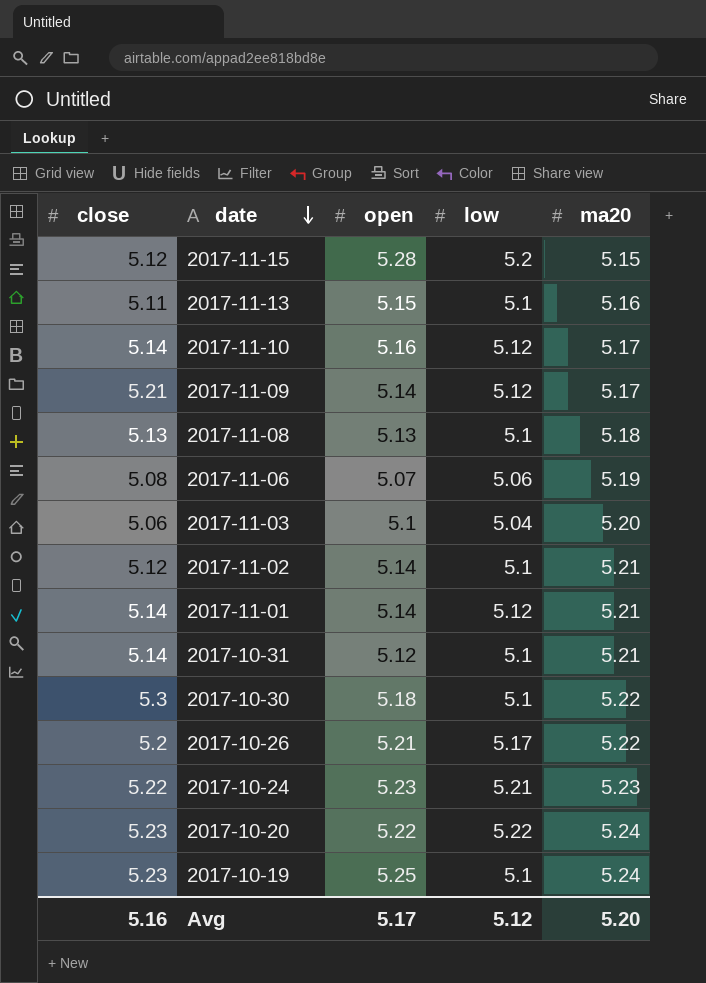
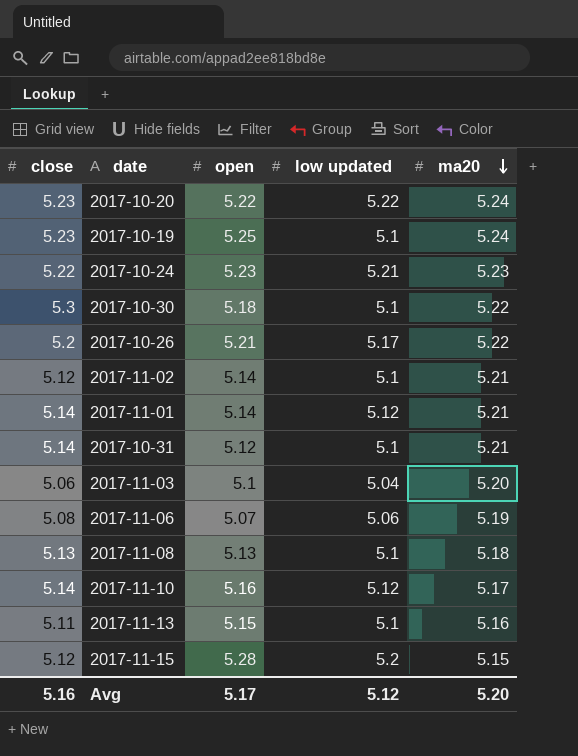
row order: date descending -> ma20 descending
column name: low -> low updated
row 2017-11-09: 5.21 | 5.14 | 5.12 | 5.17 -> none

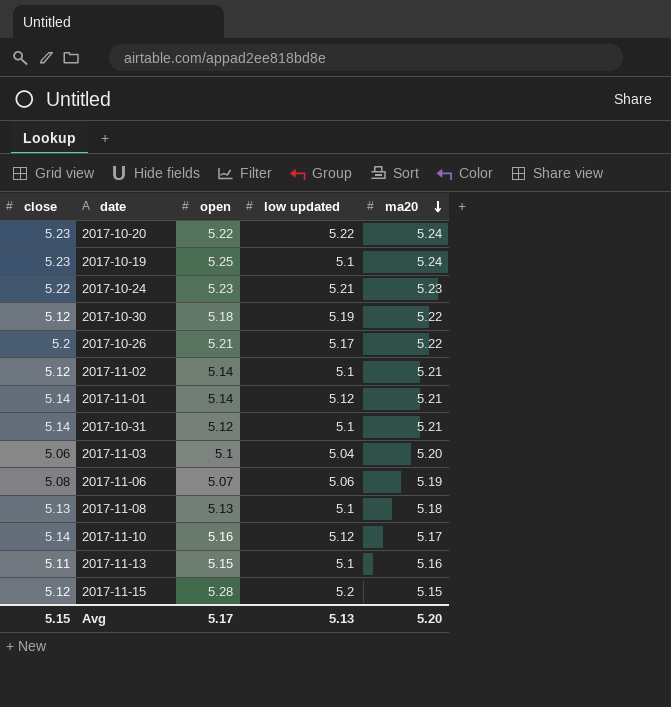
2017-10-30 | close: 5.3 -> 5.12
2017-10-30 | low updated: 5.1 -> 5.19
Avg | close: 5.16 -> 5.15
Avg | low updated: 5.12 -> 5.13

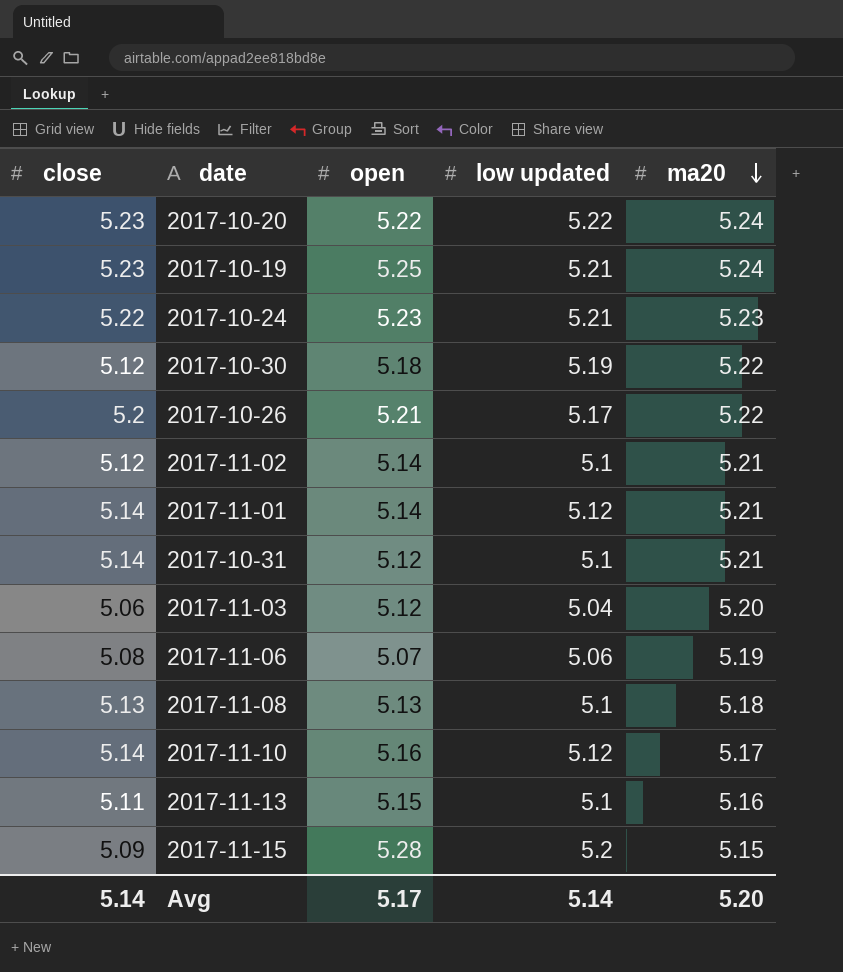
2017-10-19 | low updated: 5.1 -> 5.21
2017-11-03 | open: 5.1 -> 5.12
2017-11-15 | close: 5.12 -> 5.09
Avg | close: 5.15 -> 5.14
Avg | low updated: 5.13 -> 5.14

